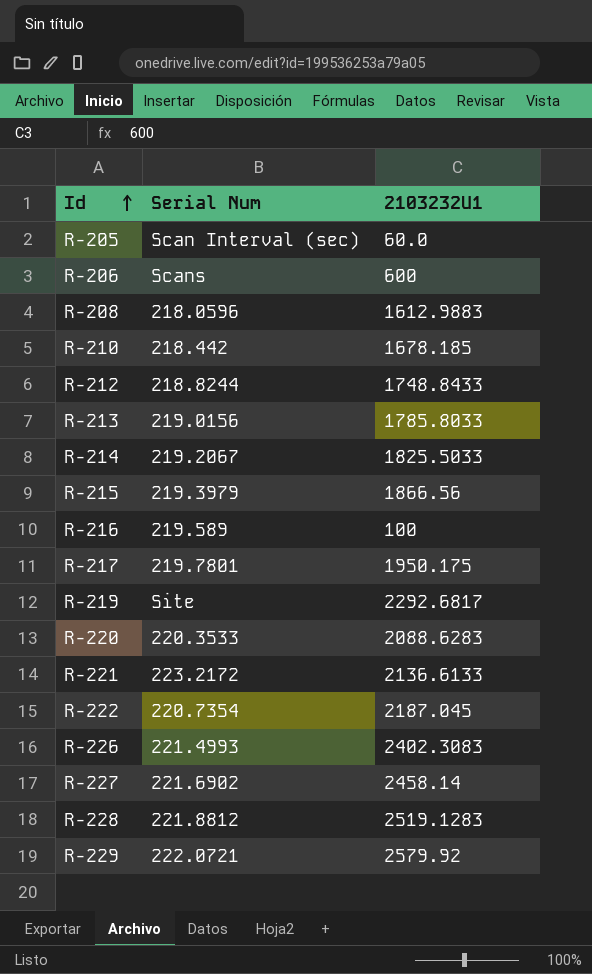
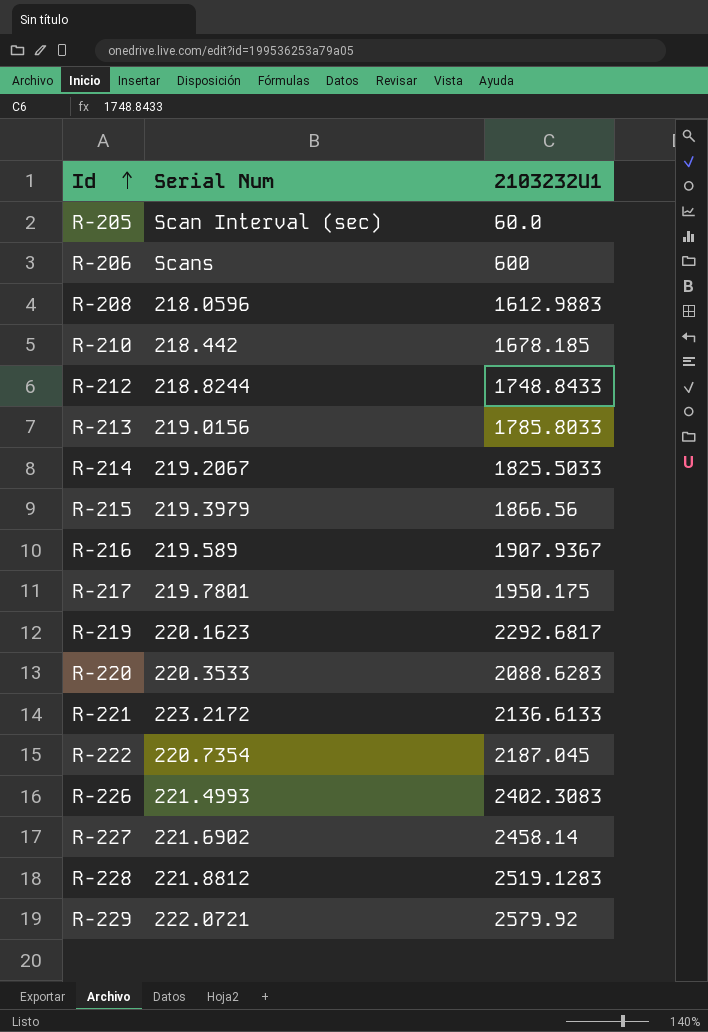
R-216 | 2103232U1: 100 -> 1907.9367
R-219 | Serial Num: Site -> 220.1623

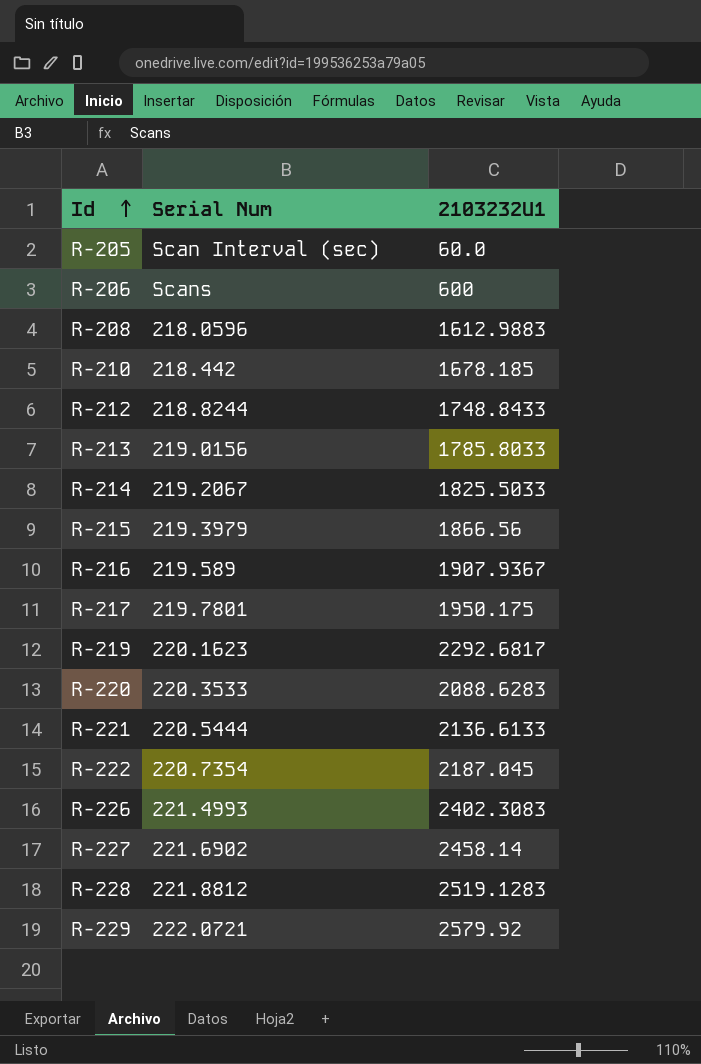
R-221 | Serial Num: 223.2172 -> 220.5444

